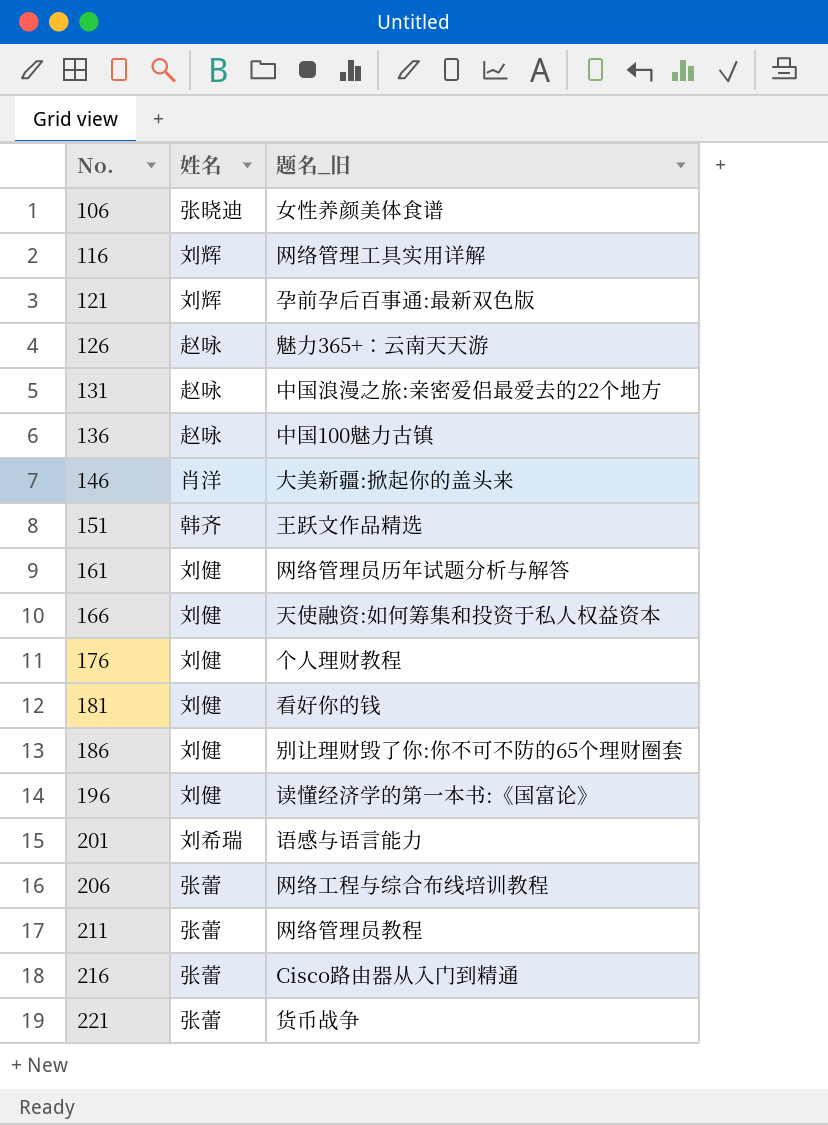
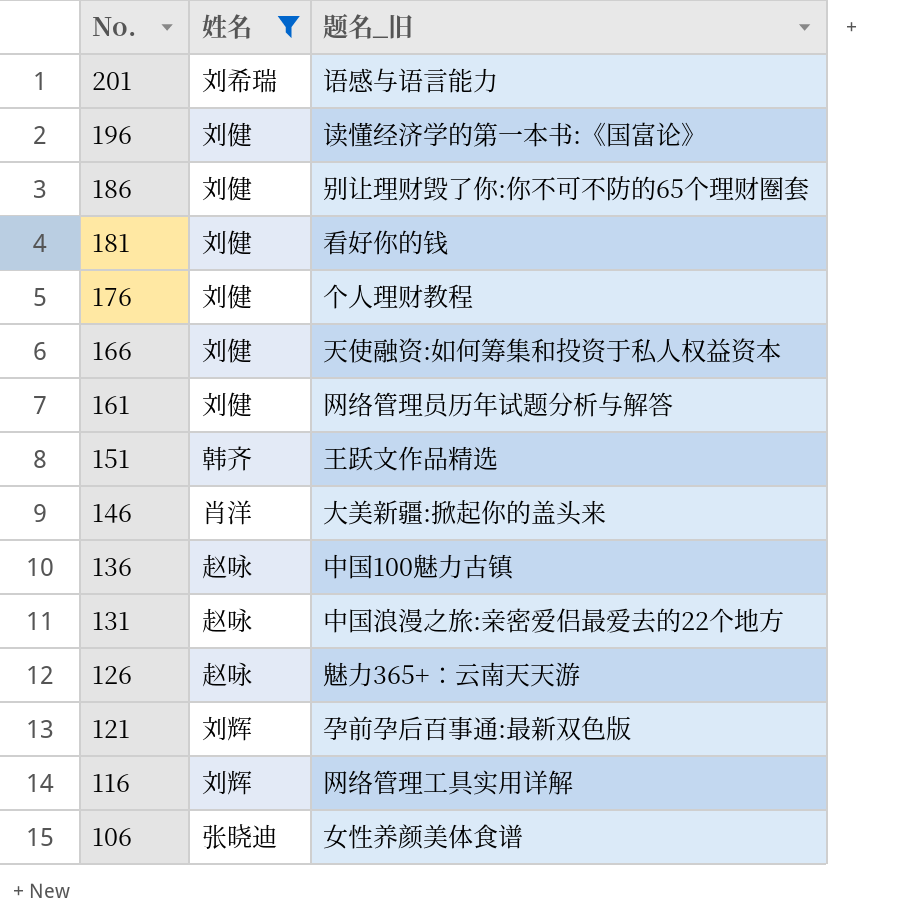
filter: none -> 姓名 != 张蕾
row order: No. ascending -> No. descending

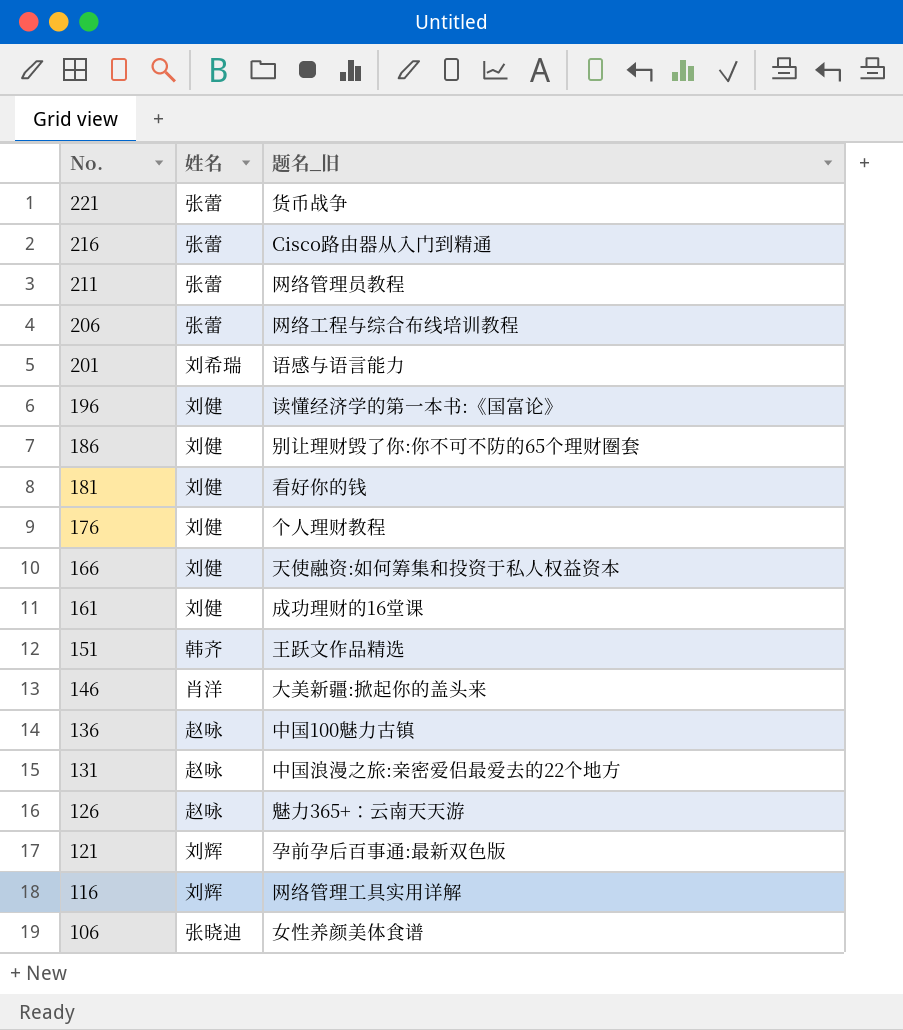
filter: 姓名 != 张蕾 -> none
161 | 题名_旧: 网络管理员历年试题分析与解答 -> 成功理财的16堂课

